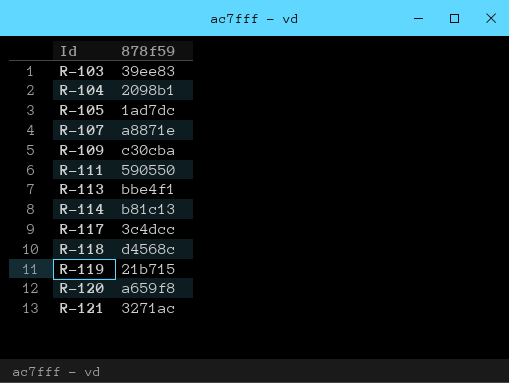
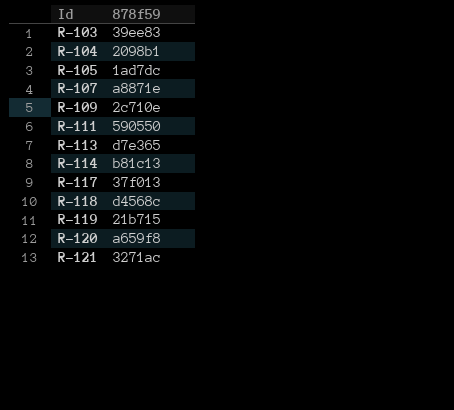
R-109 | 878f59: c30cba -> 2c710e
R-113 | 878f59: bbe4f1 -> d7e365
R-117 | 878f59: 3c4dcc -> 37f013

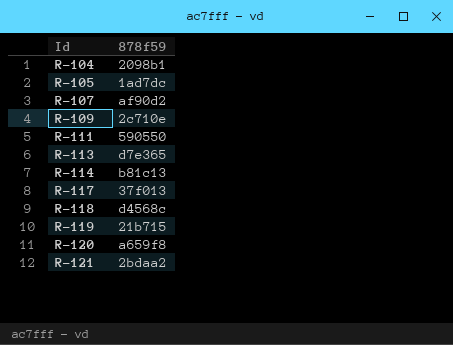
row R-103: 39ee83 -> none
R-107 | 878f59: a8871e -> af90d2
R-121 | 878f59: 3271ac -> 2bdaa2

